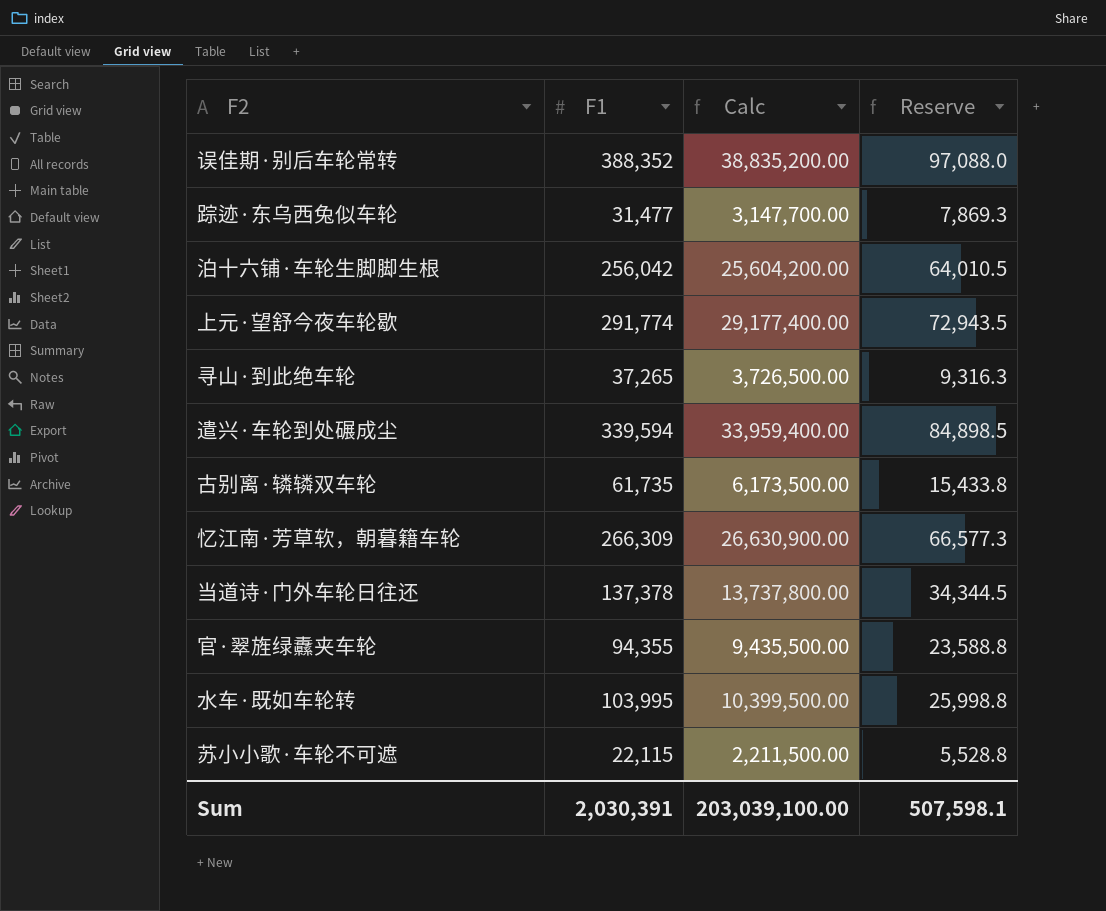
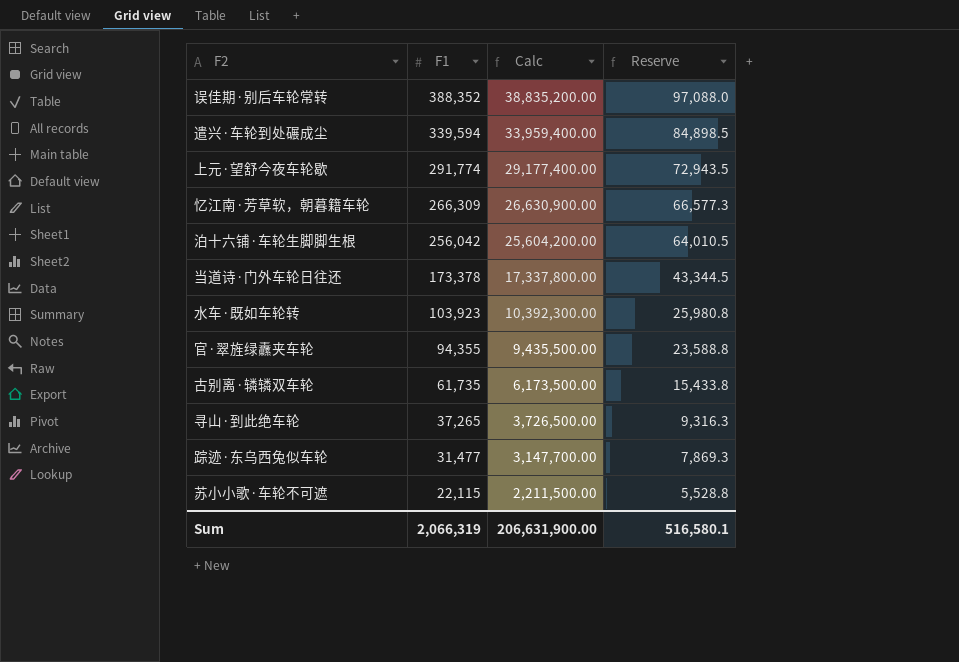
row order: none -> F1 descending
当道诗·门外车轮日往还 | F1: 137,378 -> 173,378
当道诗·门外车轮日往还 | Calc: 13,737,800.00 -> 17,337,800.00
当道诗·门外车轮日往还 | Reserve: 34,344.5 -> 43,344.5
水车·既如车轮转 | F1: 103,995 -> 103,923
水车·既如车轮转 | Calc: 10,399,500.00 -> 10,392,300.00
水车·既如车轮转 | Reserve: 25,998.8 -> 25,980.8
Sum | F1: 2,030,391 -> 2,066,319
Sum | Calc: 203,039,100.00 -> 206,631,900.00
Sum | Reserve: 507,598.1 -> 516,580.1

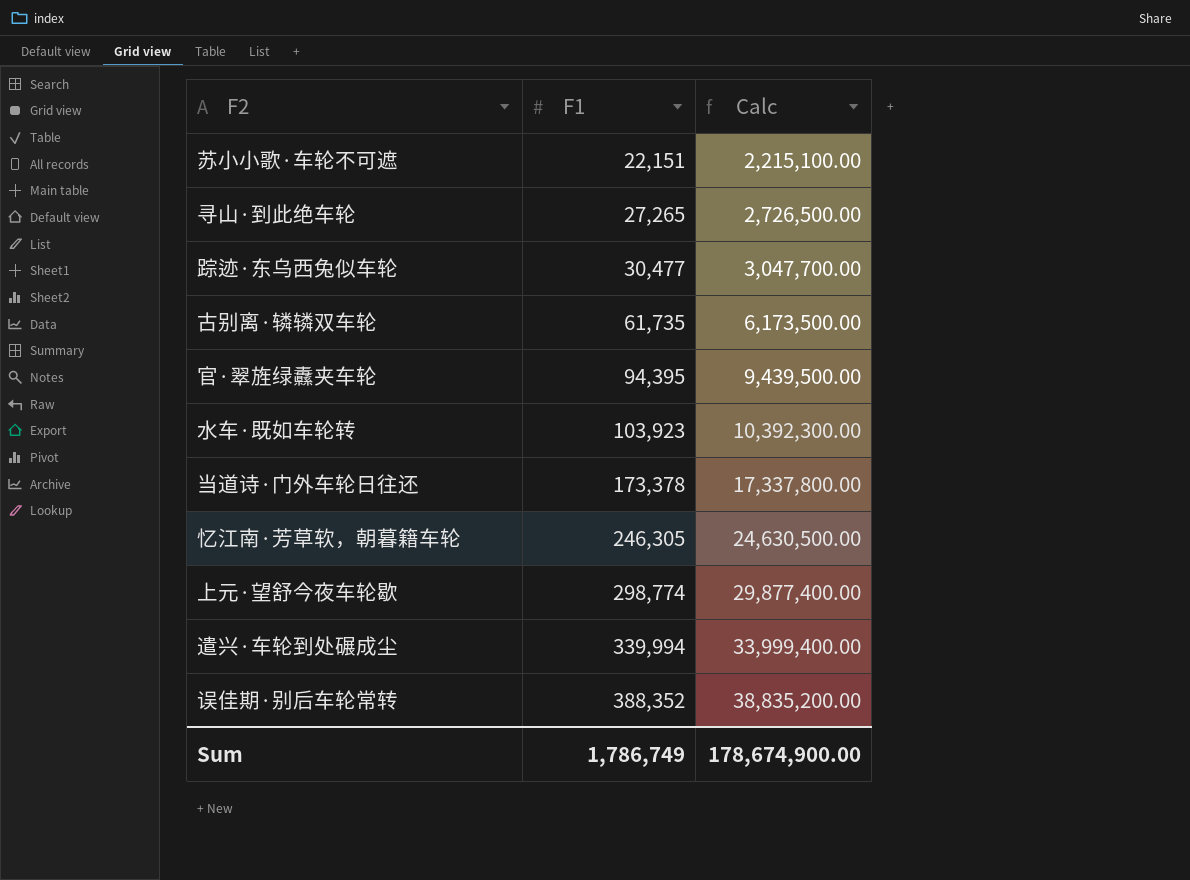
row order: F1 descending -> F1 ascending
column Reserve | formula: [F1] * 0.25 -> none
row 泊十六铺·车轮生脚脚生根: 256,042 | 25,604,200.00 | 64,010.5 -> none
苏小小歌·车轮不可遮 | F1: 22,115 -> 22,151
苏小小歌·车轮不可遮 | Calc: 2,211,500.00 -> 2,215,100.00
寻山·到此绝车轮 | F1: 37,265 -> 27,265
寻山·到此绝车轮 | Calc: 3,726,500.00 -> 2,726,500.00
踪迹·东乌西兔似车轮 | F1: 31,477 -> 30,477
踪迹·东乌西兔似车轮 | Calc: 3,147,700.00 -> 3,047,700.00
官·翠旌绿纛夹车轮 | F1: 94,355 -> 94,395
官·翠旌绿纛夹车轮 | Calc: 9,435,500.00 -> 9,439,500.00
忆江南·芳草软，朝暮籍车轮 | F1: 266,309 -> 246,305
忆江南·芳草软，朝暮籍车轮 | Calc: 26,630,900.00 -> 24,630,500.00
上元·望舒今夜车轮歇 | F1: 291,774 -> 298,774
上元·望舒今夜车轮歇 | Calc: 29,177,400.00 -> 29,877,400.00
遣兴·车轮到处碾成尘 | F1: 339,594 -> 339,994
遣兴·车轮到处碾成尘 | Calc: 33,959,400.00 -> 33,999,400.00
Sum | F1: 2,066,319 -> 1,786,749
Sum | Calc: 206,631,900.00 -> 178,674,900.00

